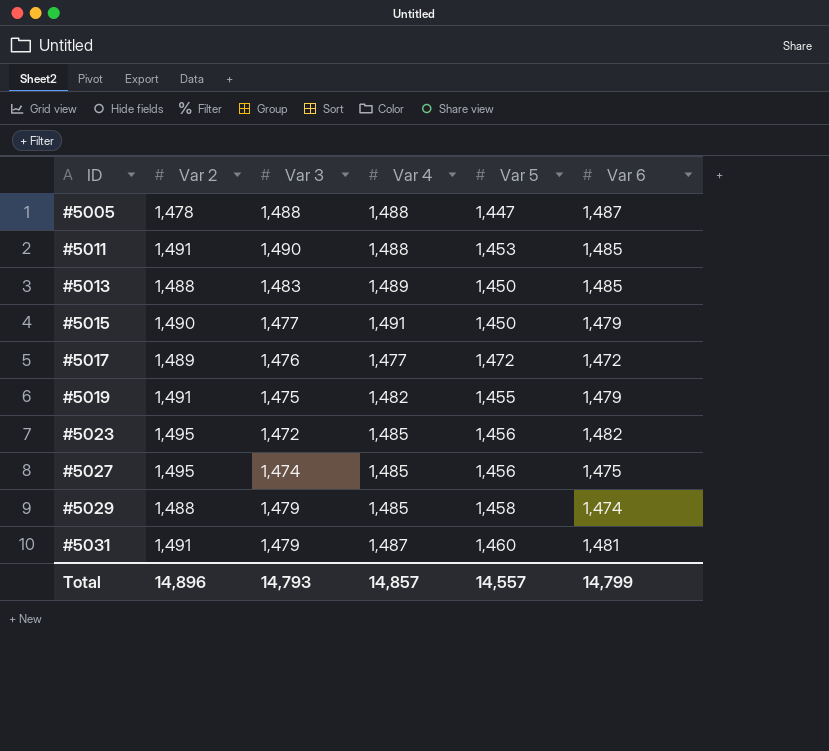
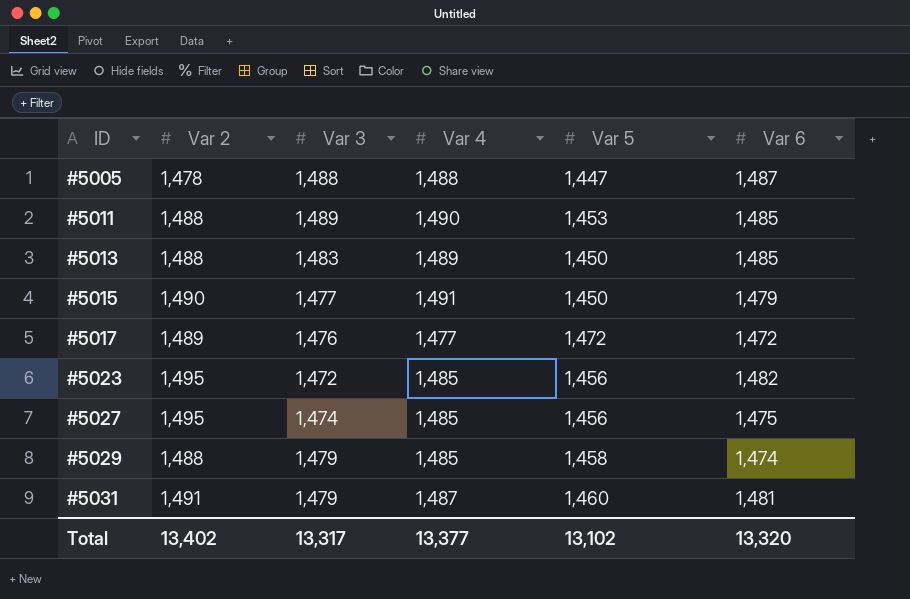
row #5019: 1,491 | 1,475 | 1,482 | 1,455 | 1,479 -> none
#5011 | Var 2: 1,491 -> 1,488
#5011 | Var 3: 1,490 -> 1,489
#5011 | Var 4: 1,488 -> 1,490
Total | Var 2: 14,896 -> 13,402
Total | Var 3: 14,793 -> 13,317
Total | Var 4: 14,857 -> 13,377
Total | Var 5: 14,557 -> 13,102
Total | Var 6: 14,799 -> 13,320

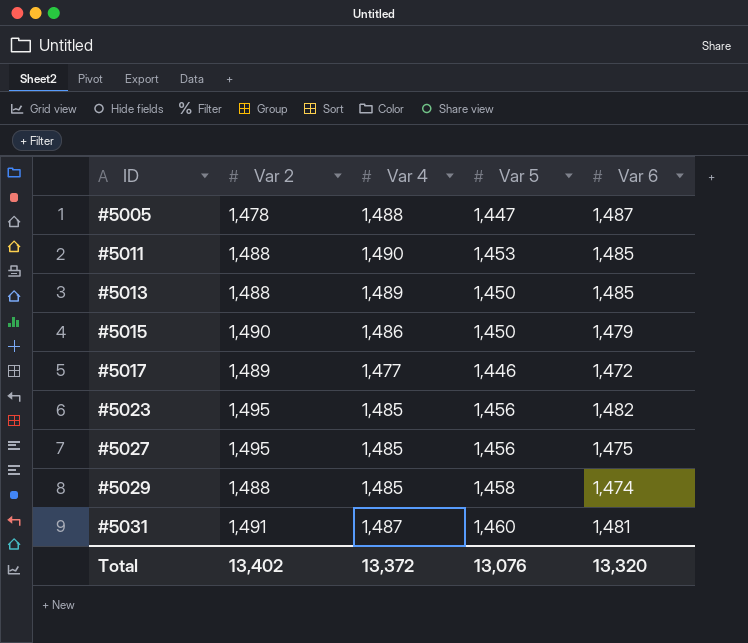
column Var 3 | position: 3 -> none
#5015 | Var 4: 1,491 -> 1,486
#5017 | Var 5: 1,472 -> 1,446
Total | Var 4: 13,377 -> 13,372
Total | Var 5: 13,102 -> 13,076

